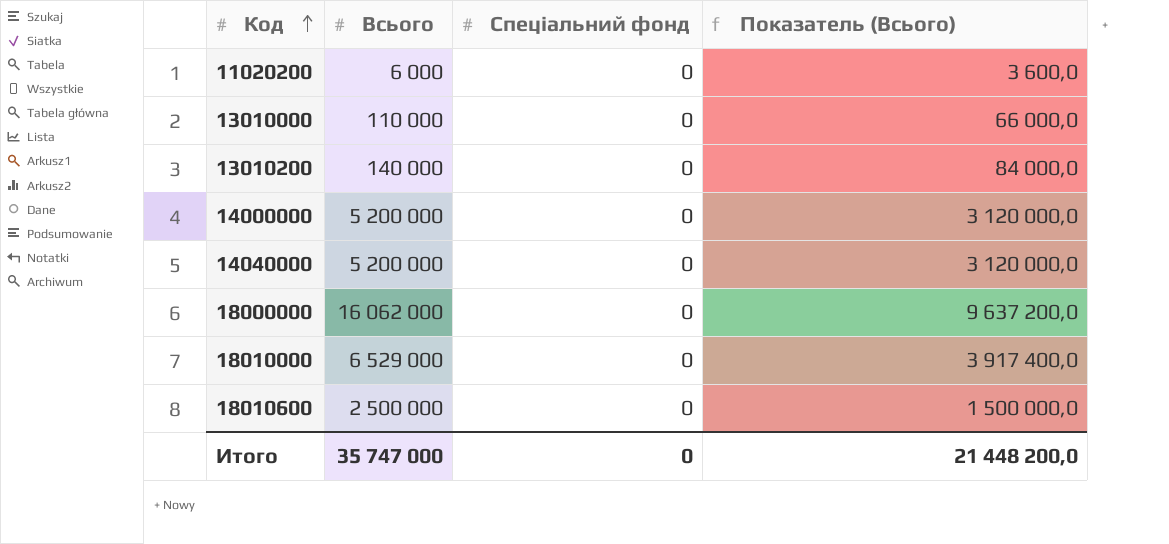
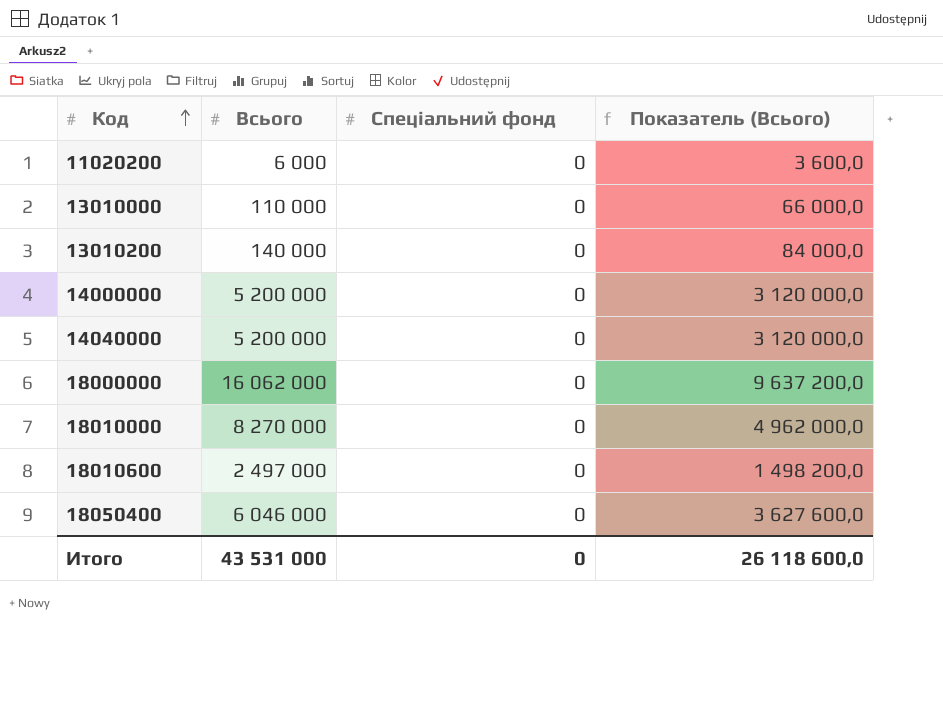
18010000 | Всього: 6 529 000 -> 8 270 000
18010000 | Показатель (Всього): 3 917 400,0 -> 4 962 000,0
18010600 | Всього: 2 500 000 -> 2 497 000
18010600 | Показатель (Всього): 1 500 000,0 -> 1 498 200,0
row 18050400: none -> 6 046 000 | 0 | 3 627 600,0
Итого | Всього: 35 747 000 -> 43 531 000
Итого | Показатель (Всього): 21 448 200,0 -> 26 118 600,0

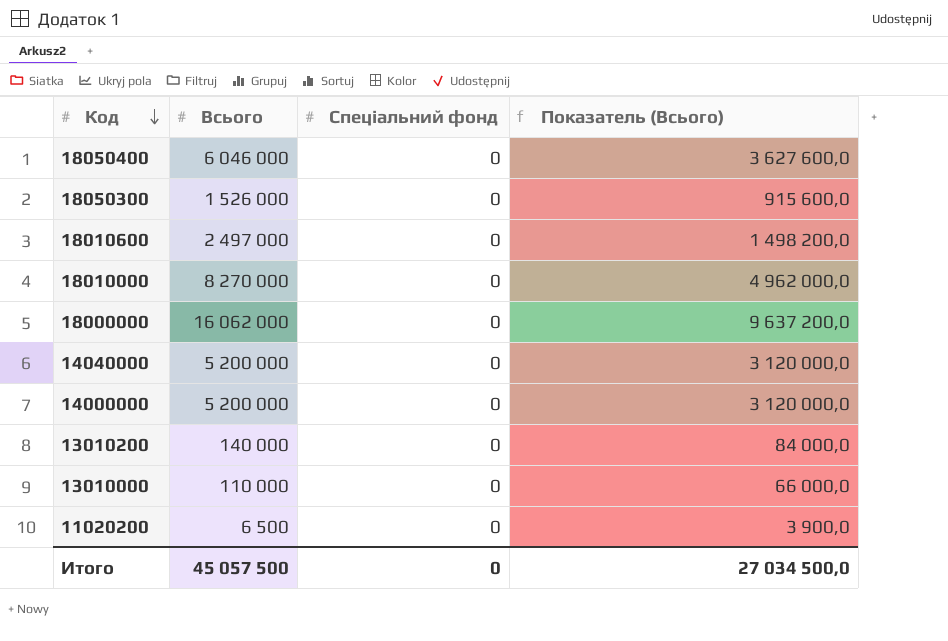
row order: Код ascending -> Код descending
row 18050300: none -> 1 526 000 | 0 | 915 600,0
11020200 | Всього: 6 000 -> 6 500
11020200 | Показатель (Всього): 3 600,0 -> 3 900,0
Итого | Всього: 43 531 000 -> 45 057 500
Итого | Показатель (Всього): 26 118 600,0 -> 27 034 500,0

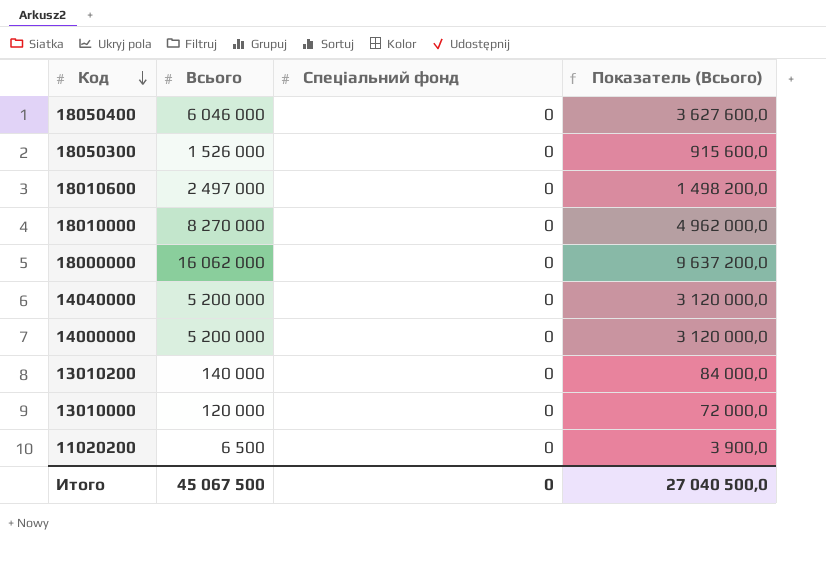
13010000 | Всього: 110 000 -> 120 000
13010000 | Показатель (Всього): 66 000,0 -> 72 000,0
Итого | Всього: 45 057 500 -> 45 067 500
Итого | Показатель (Всього): 27 034 500,0 -> 27 040 500,0

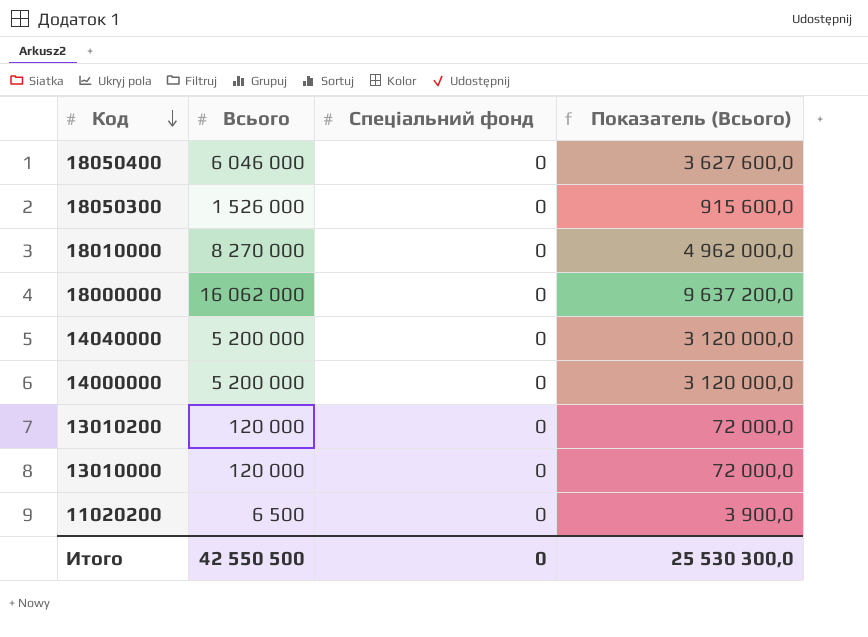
row 18010600: 2 497 000 | 0 | 1 498 200,0 -> none
13010200 | Всього: 140 000 -> 120 000
13010200 | Показатель (Всього): 84 000,0 -> 72 000,0
Итого | Всього: 45 067 500 -> 42 550 500
Итого | Показатель (Всього): 27 040 500,0 -> 25 530 300,0

